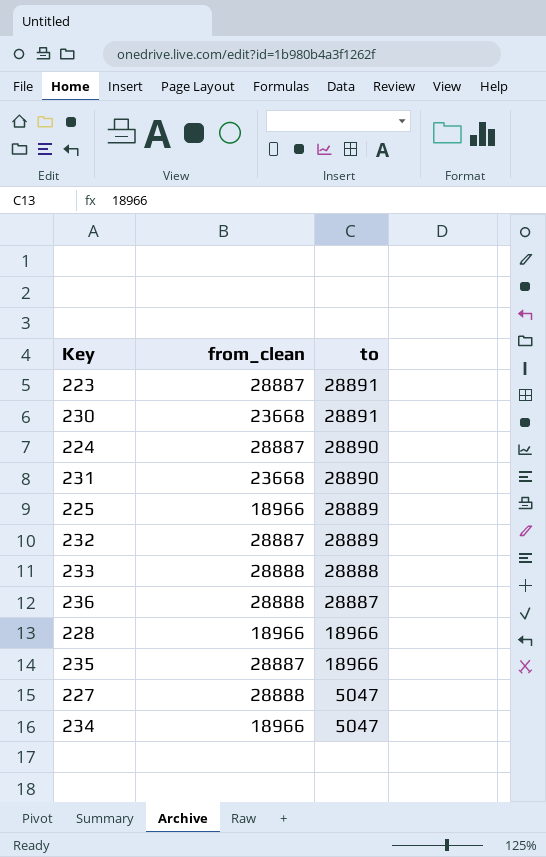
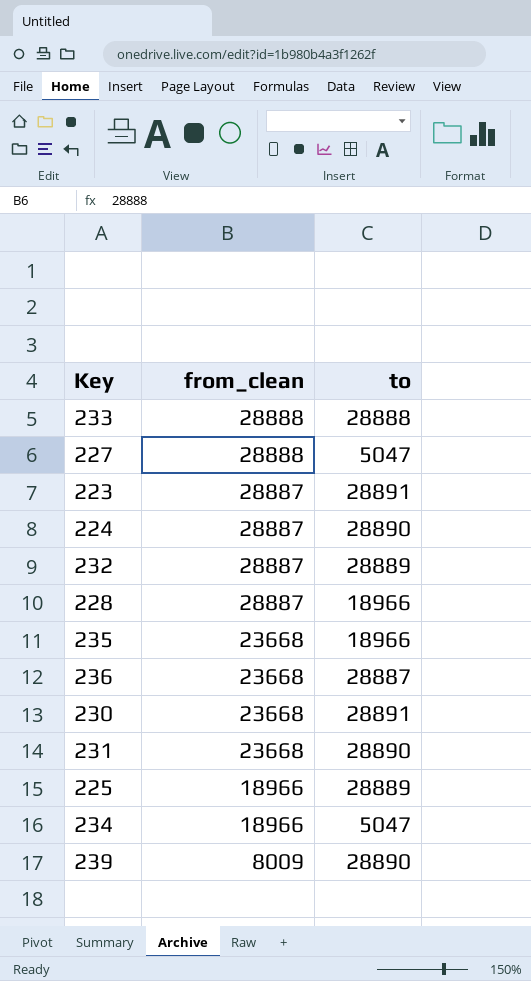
row order: to descending -> from_clean descending
228 | from_clean: 18966 -> 28887
235 | from_clean: 28887 -> 23668
236 | from_clean: 28888 -> 23668
row 239: none -> 8009 | 28890

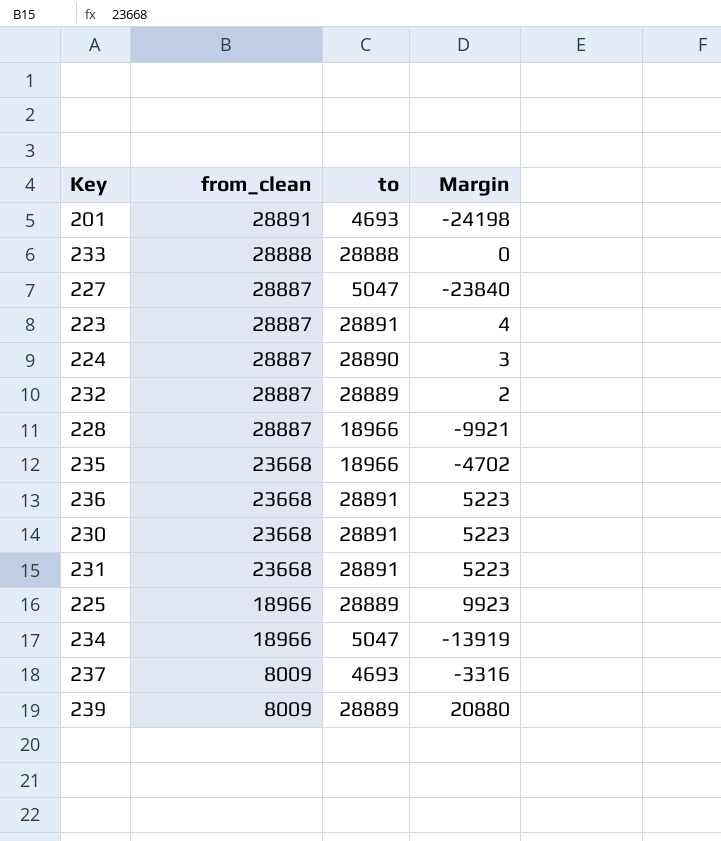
column Margin | formula: none -> [to] - [from_clean]
row 201: none -> 28891 | 4693 | -24198
227 | from_clean: 28888 -> 28887
236 | to: 28887 -> 28891
231 | to: 28890 -> 28891
row 237: none -> 8009 | 4693 | -3316
239 | to: 28890 -> 28889

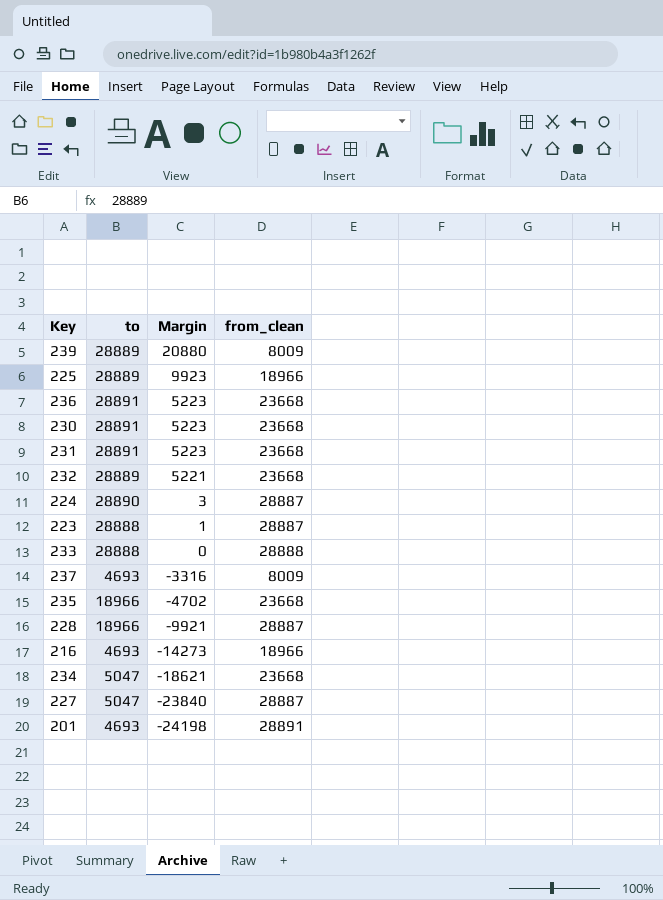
row order: from_clean descending -> Margin descending
column from_clean | position: 2 -> 4
232 | Margin: 2 -> 5221
232 | from_clean: 28887 -> 23668
223 | to: 28891 -> 28888
223 | Margin: 4 -> 1
row 216: none -> 4693 | -14273 | 18966
234 | Margin: -13919 -> -18621
234 | from_clean: 18966 -> 23668

